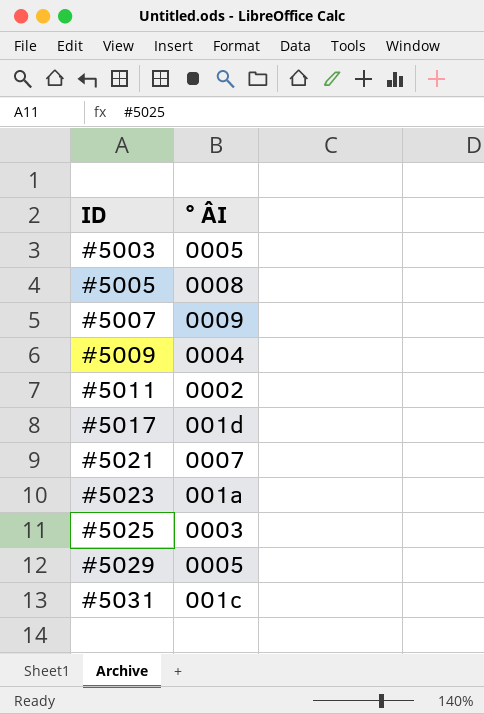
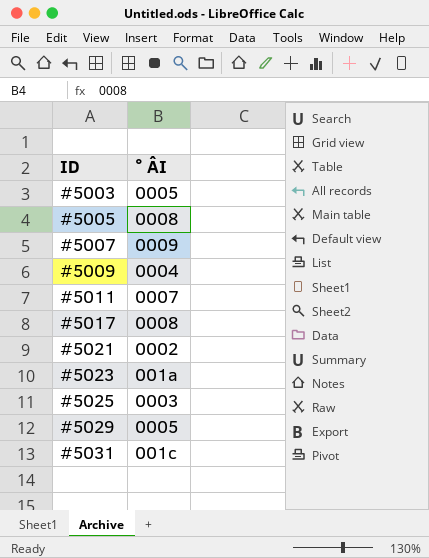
#5011 | ° ÂI: 0002 -> 0007
#5017 | ° ÂI: 001d -> 0008
#5021 | ° ÂI: 0007 -> 0002

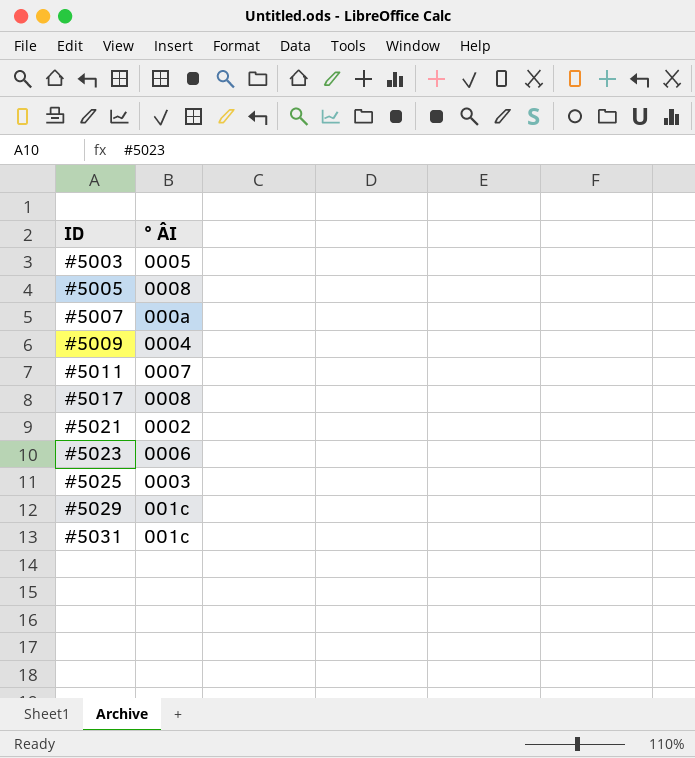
#5007 | ° ÂI: 0009 -> 000a
#5023 | ° ÂI: 001a -> 0006
#5029 | ° ÂI: 0005 -> 001c

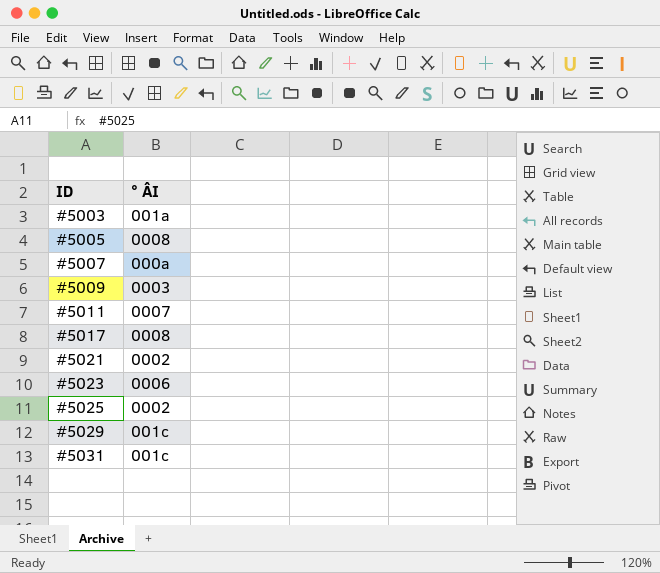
#5003 | ° ÂI: 0005 -> 001a
#5009 | ° ÂI: 0004 -> 0003
#5025 | ° ÂI: 0003 -> 0002

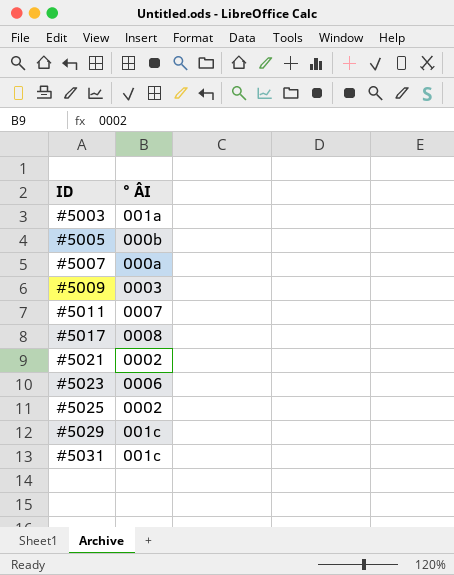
#5005 | ° ÂI: 0008 -> 000b

